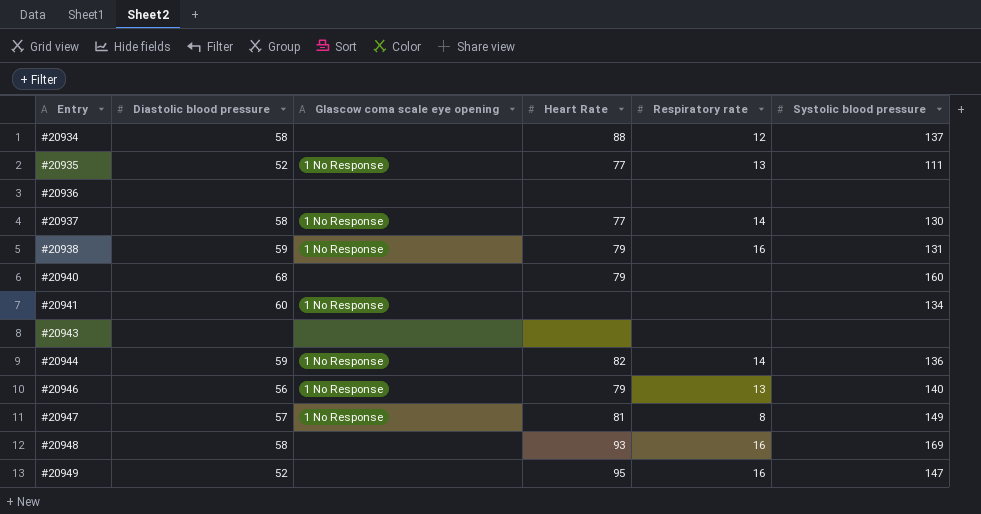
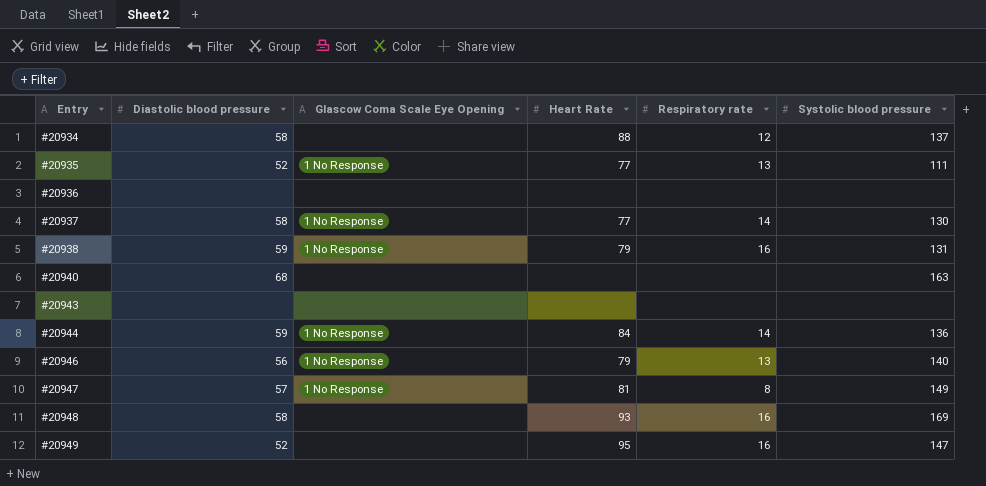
column name: Glascow coma scale eye opening -> Glascow Coma Scale Eye Opening
row #20941: 60 | 1 No Response | none | none | 134 -> none
#20940 | Heart Rate: 79 -> none
#20940 | Systolic blood pressure: 160 -> 163
#20944 | Heart Rate: 82 -> 84

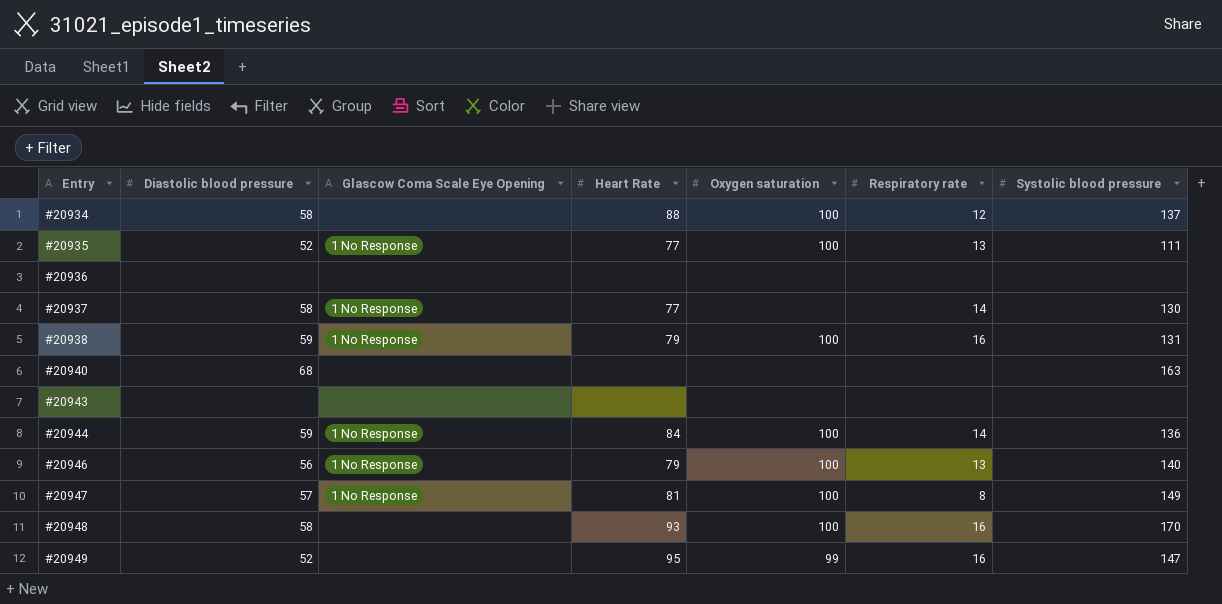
column Oxygen saturation | position: none -> 5
#20948 | Systolic blood pressure: 169 -> 170

